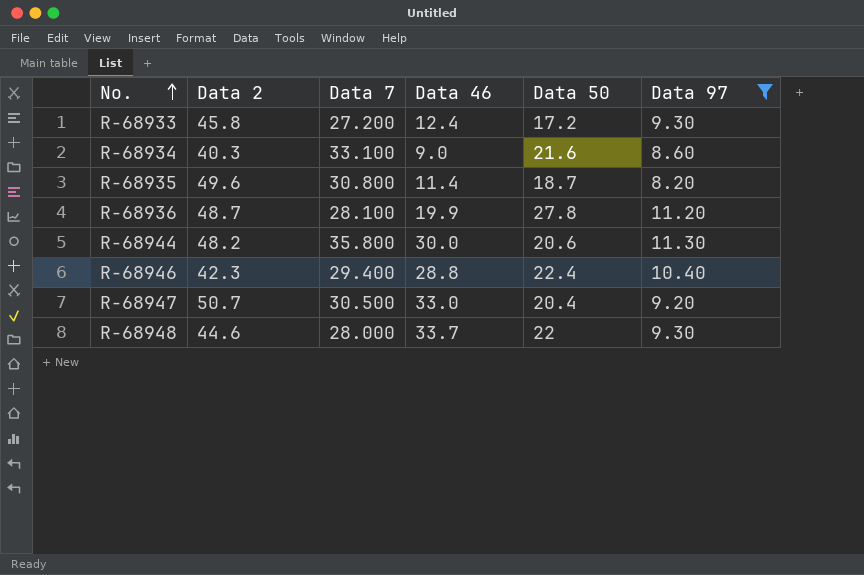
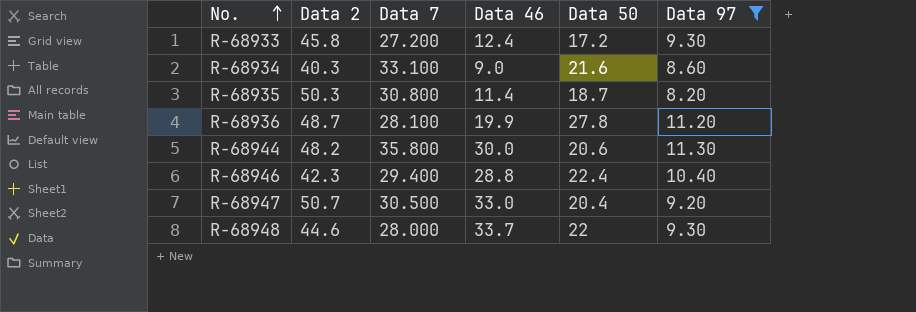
R-68935 | Data 2: 49.6 -> 50.3

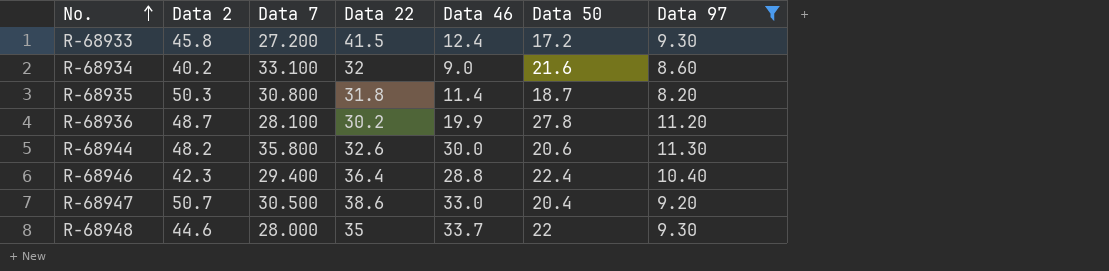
column Data 22 | position: none -> 4
R-68934 | Data 2: 40.3 -> 40.2

